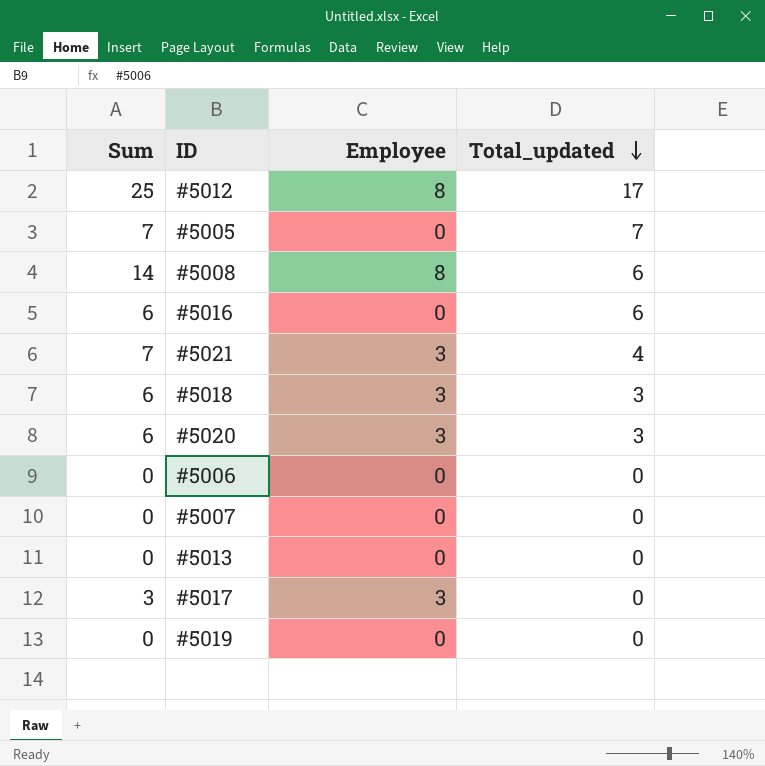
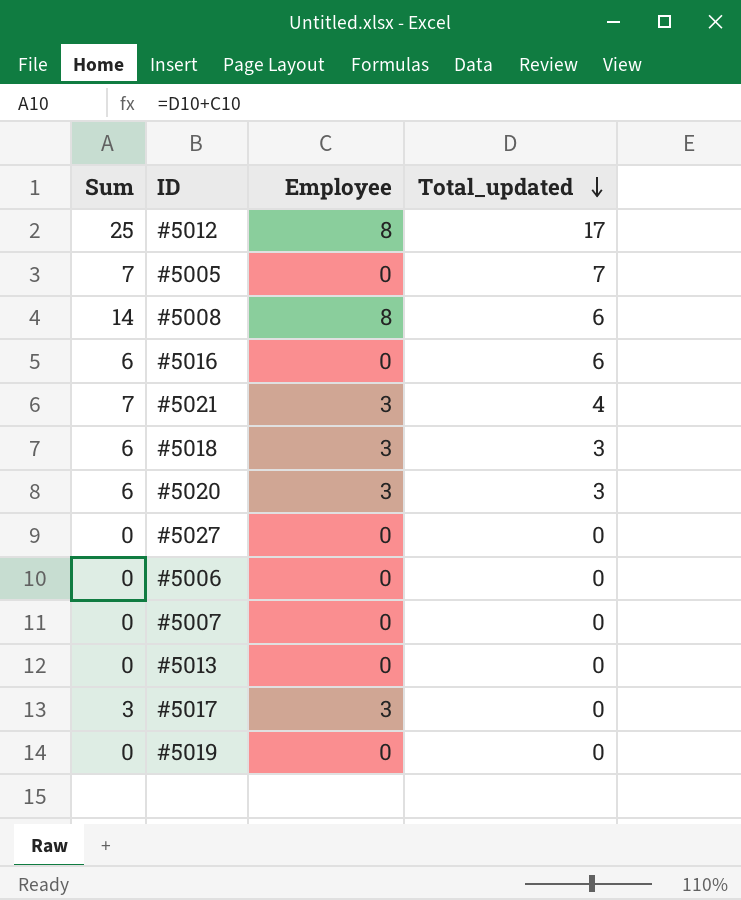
row #5027: none -> 0 | 0 | 0

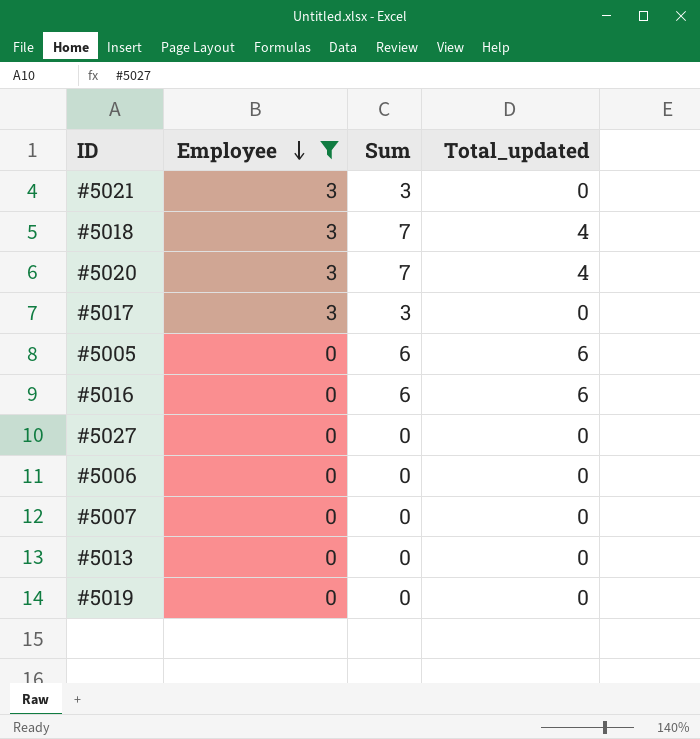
filter: none -> Employee != 8
row order: Total_updated descending -> Employee descending
column Sum | position: 1 -> 3
#5021 | Sum: 7 -> 3
#5021 | Total_updated: 4 -> 0
#5018 | Sum: 6 -> 7
#5018 | Total_updated: 3 -> 4
#5020 | Sum: 6 -> 7
#5020 | Total_updated: 3 -> 4
#5005 | Sum: 7 -> 6
#5005 | Total_updated: 7 -> 6

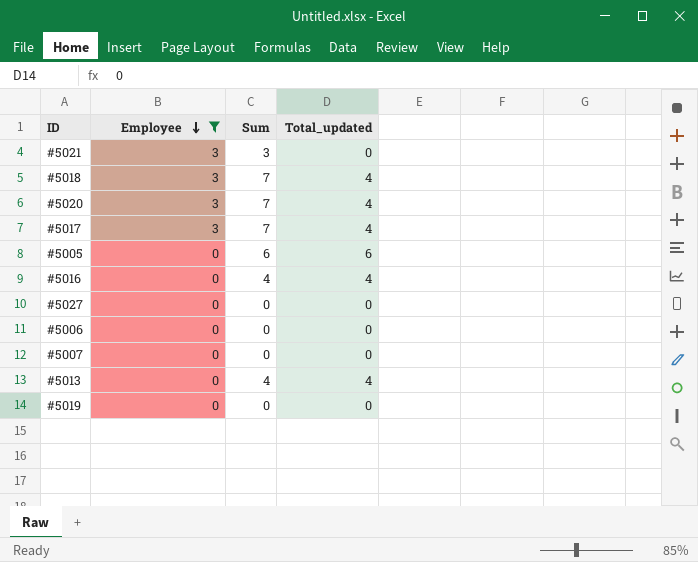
#5017 | Sum: 3 -> 7
#5017 | Total_updated: 0 -> 4
#5016 | Sum: 6 -> 4
#5016 | Total_updated: 6 -> 4
#5013 | Sum: 0 -> 4
#5013 | Total_updated: 0 -> 4

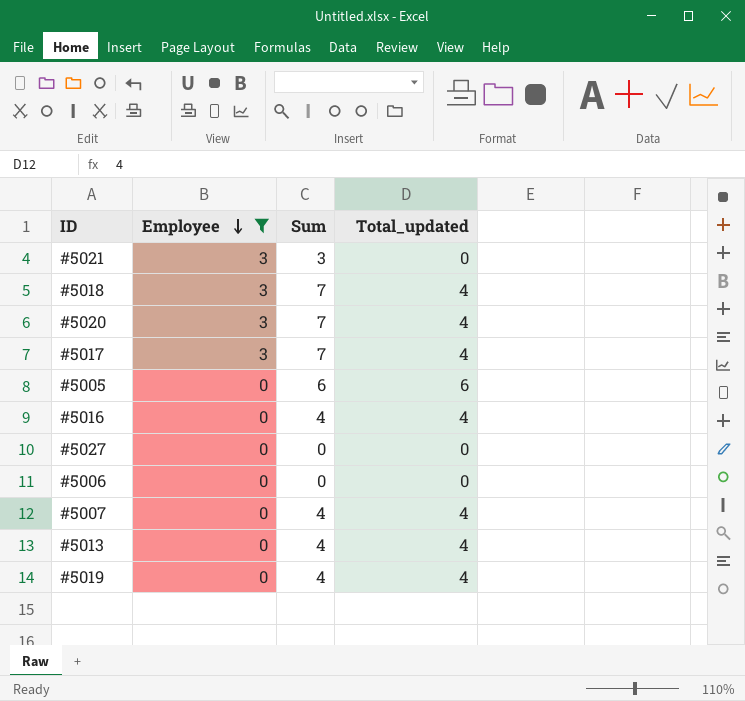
#5007 | Sum: 0 -> 4
#5007 | Total_updated: 0 -> 4
#5019 | Sum: 0 -> 4
#5019 | Total_updated: 0 -> 4

